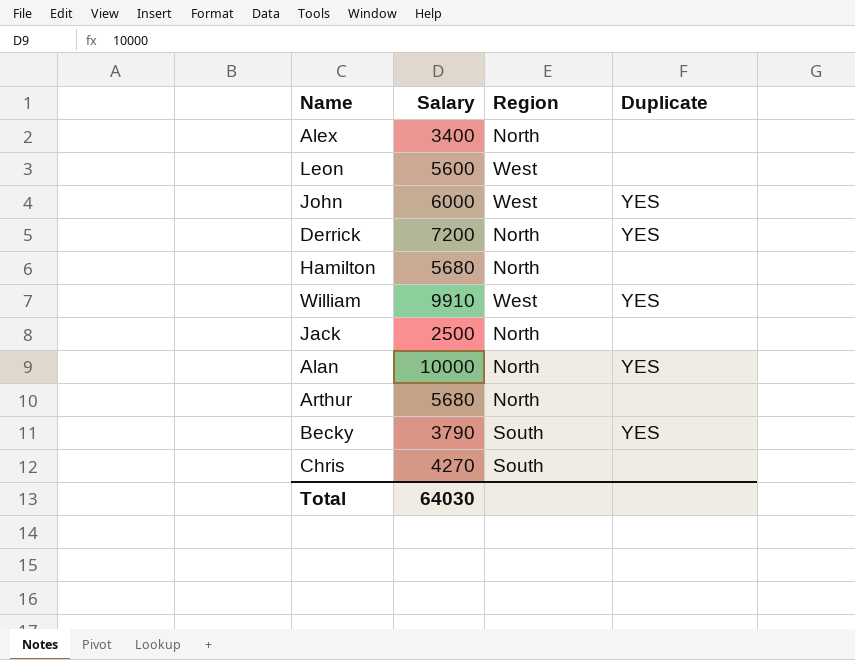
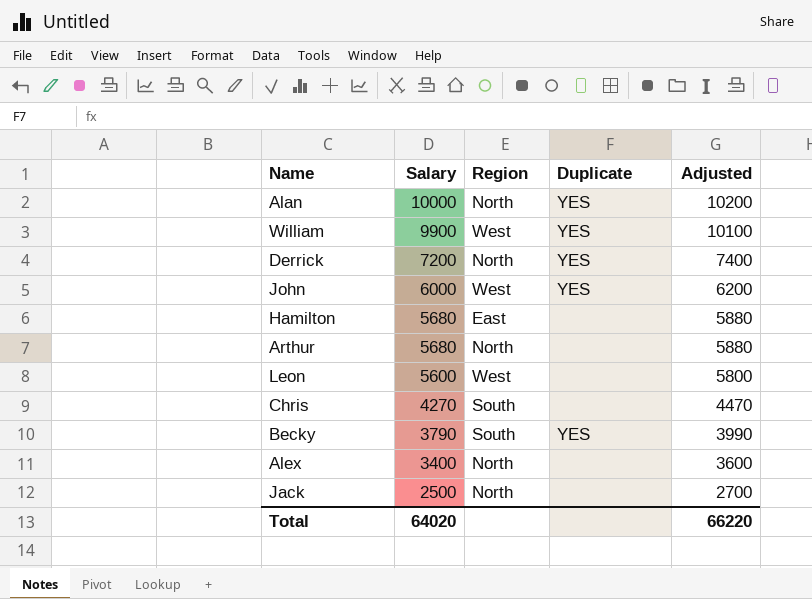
row order: none -> Salary descending
column Adjusted | formula: none -> [Salary] + 200
William | Salary: 9910 -> 9900
Hamilton | Region: North -> East
Total | Salary: 64030 -> 64020

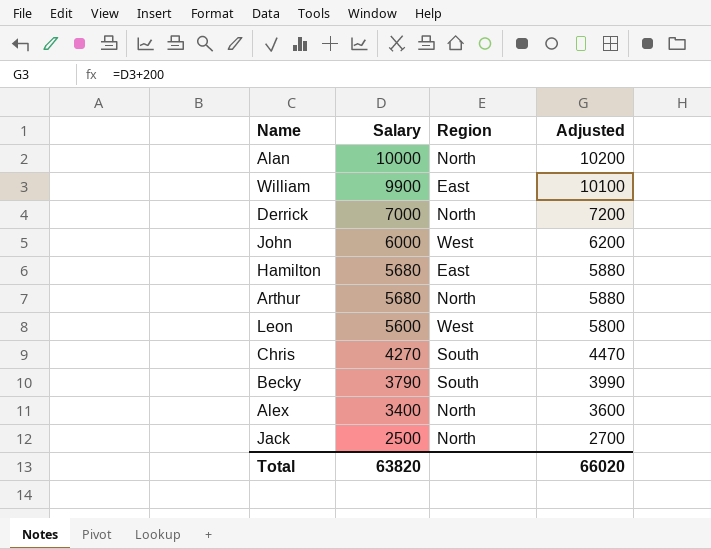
column Duplicate | position: 4 -> none
William | Region: West -> East
Derrick | Salary: 7200 -> 7000
Derrick | Adjusted: 7400 -> 7200
Total | Salary: 64020 -> 63820
Total | Adjusted: 66220 -> 66020

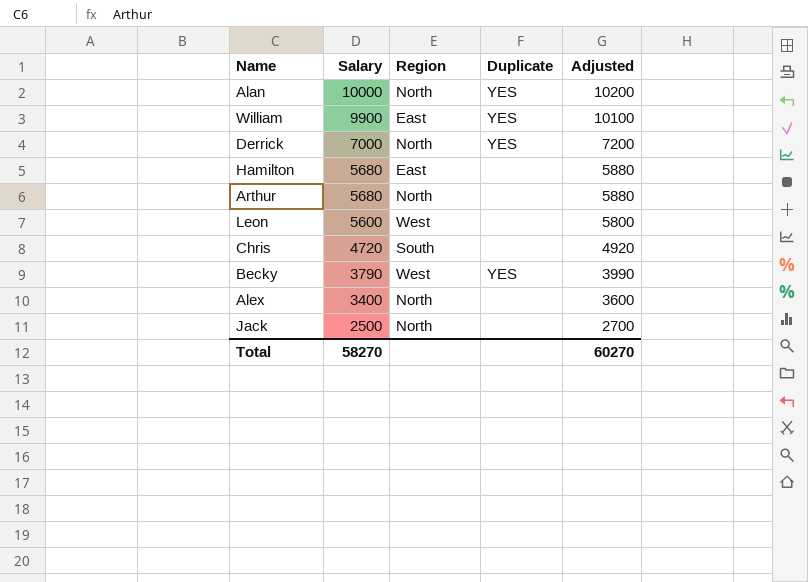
column Duplicate | position: none -> 4
row John: 6000 | West | 6200 -> none
Chris | Salary: 4270 -> 4720
Chris | Adjusted: 4470 -> 4920
Becky | Region: South -> West
Total | Salary: 63820 -> 58270
Total | Adjusted: 66020 -> 60270

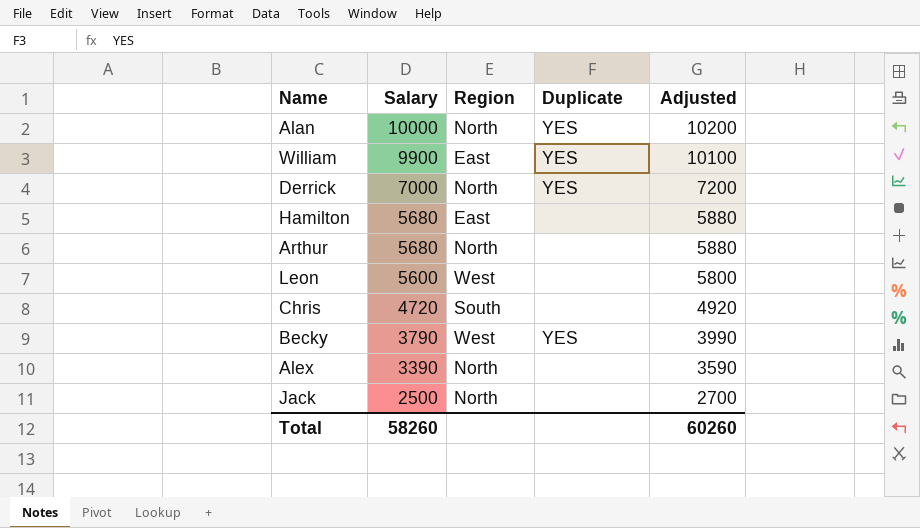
Alex | Salary: 3400 -> 3390
Alex | Adjusted: 3600 -> 3590
Total | Salary: 58270 -> 58260
Total | Adjusted: 60270 -> 60260

